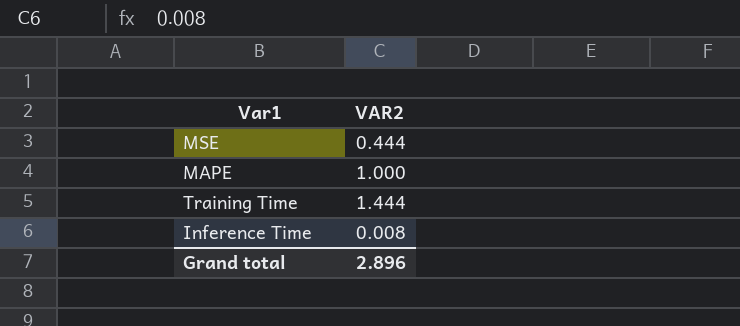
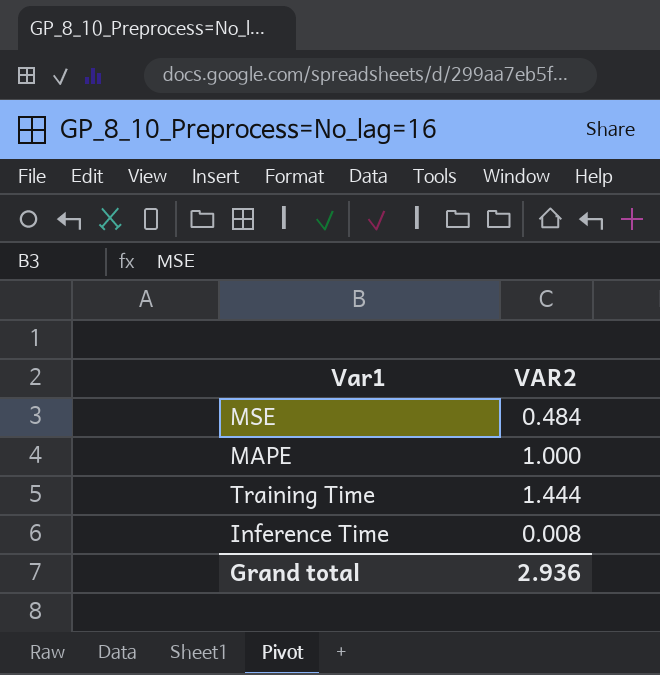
MSE | VAR2: 0.444 -> 0.484
Grand total | VAR2: 2.896 -> 2.936

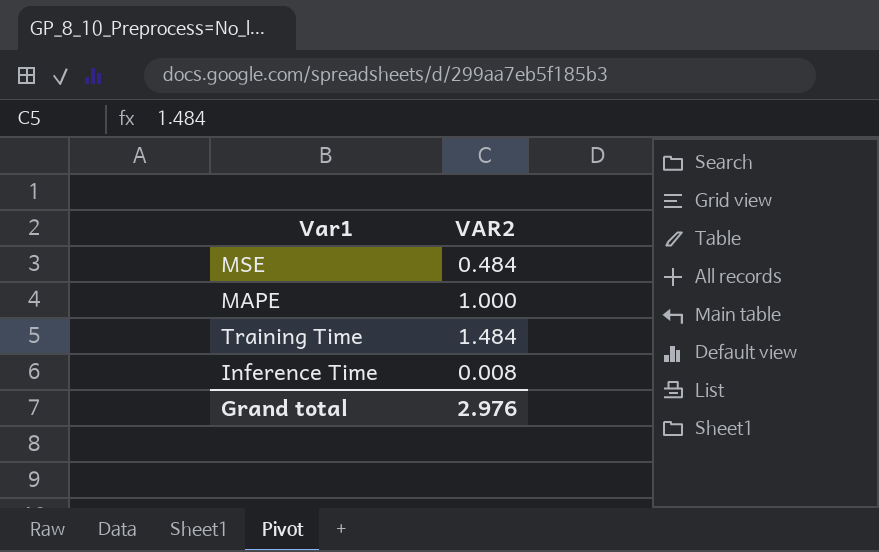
Training Time | VAR2: 1.444 -> 1.484
Grand total | VAR2: 2.936 -> 2.976

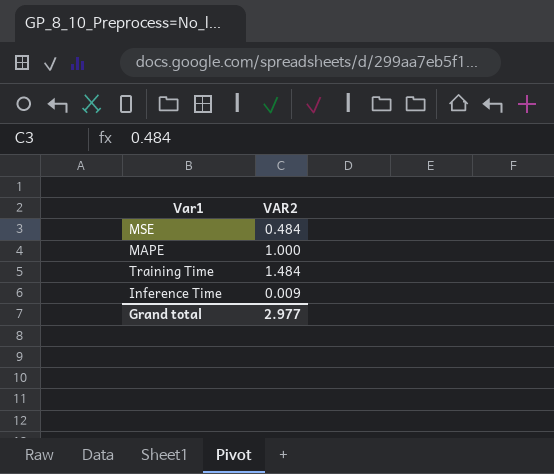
Inference Time | VAR2: 0.008 -> 0.009
Grand total | VAR2: 2.976 -> 2.977

